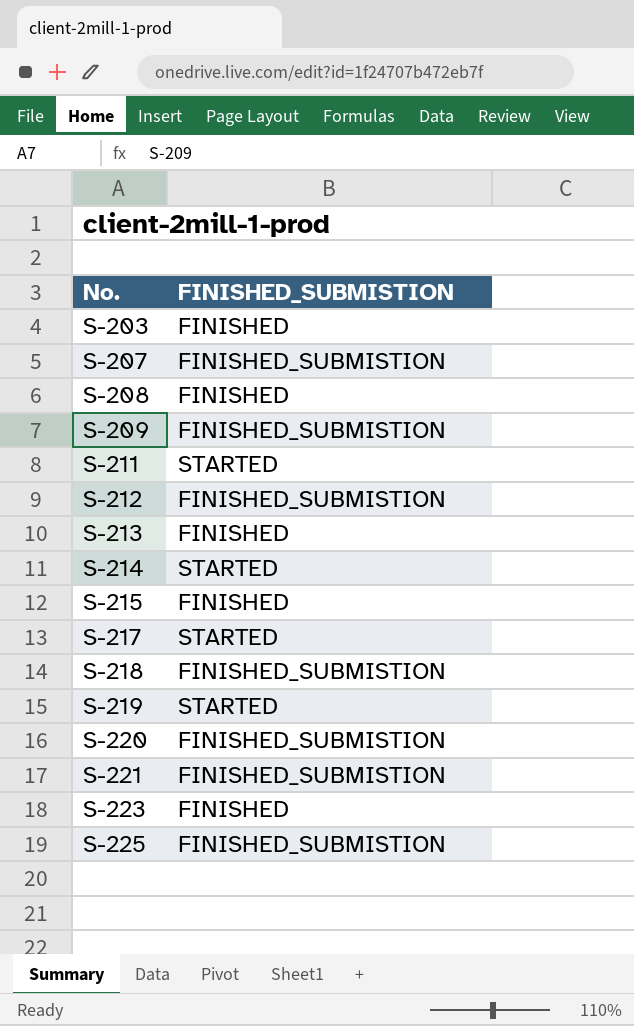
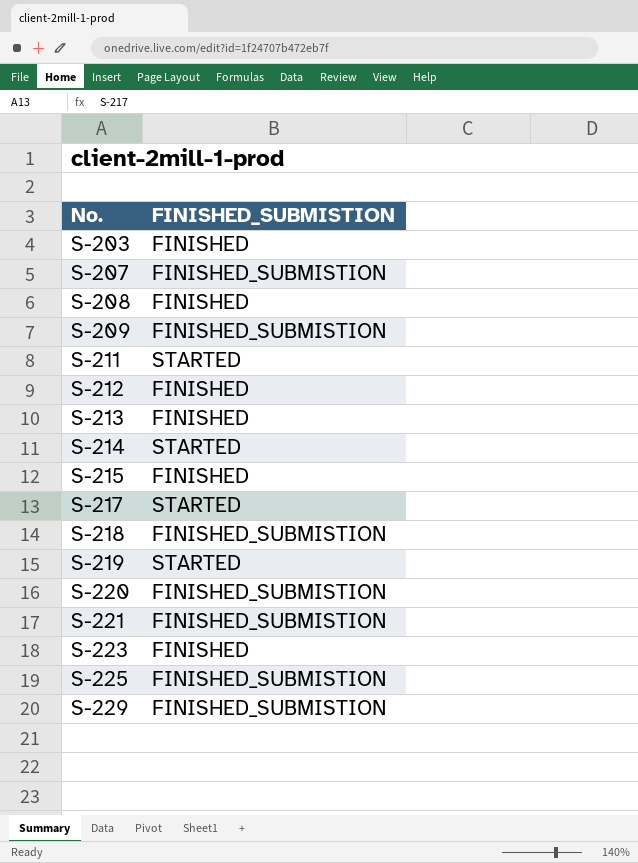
S-212 | FINISHED_SUBMISTION: FINISHED_SUBMISTION -> FINISHED
row S-229: none -> FINISHED_SUBMISTION

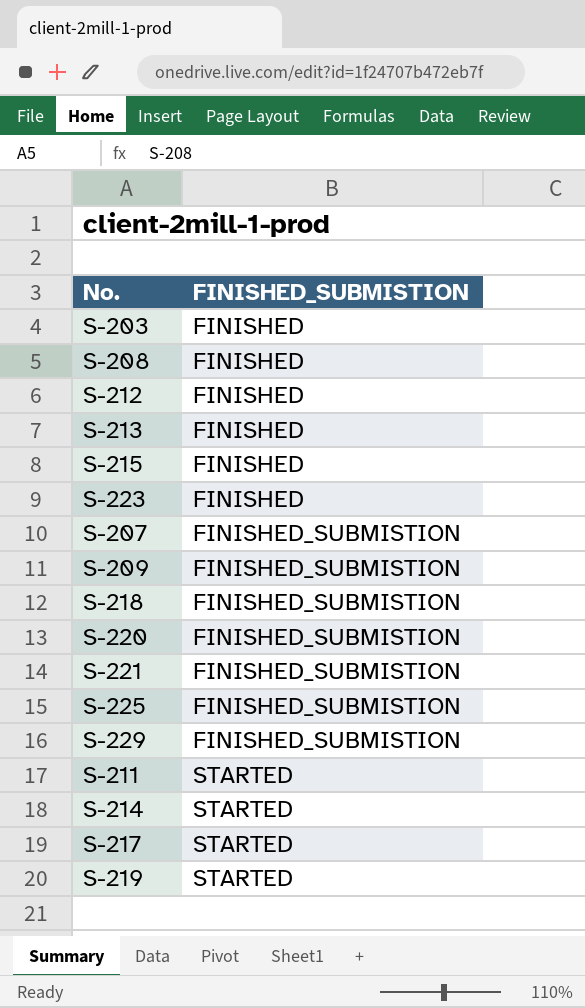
row order: No. ascending -> FINISHED_SUBMISTION ascending

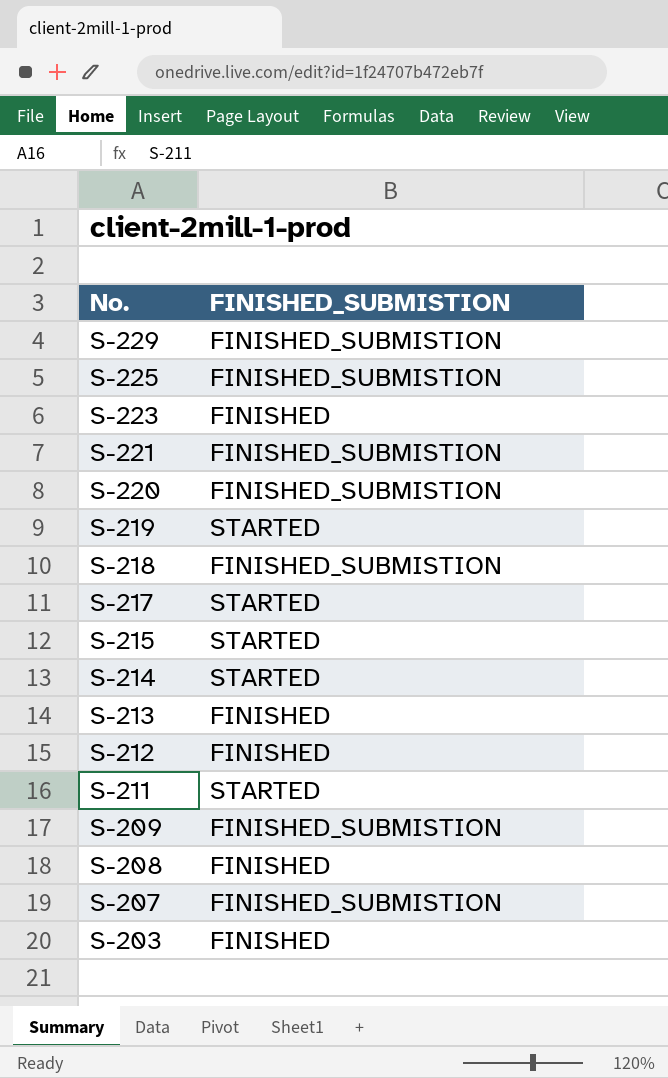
row order: FINISHED_SUBMISTION ascending -> No. descending
S-215 | FINISHED_SUBMISTION: FINISHED -> STARTED

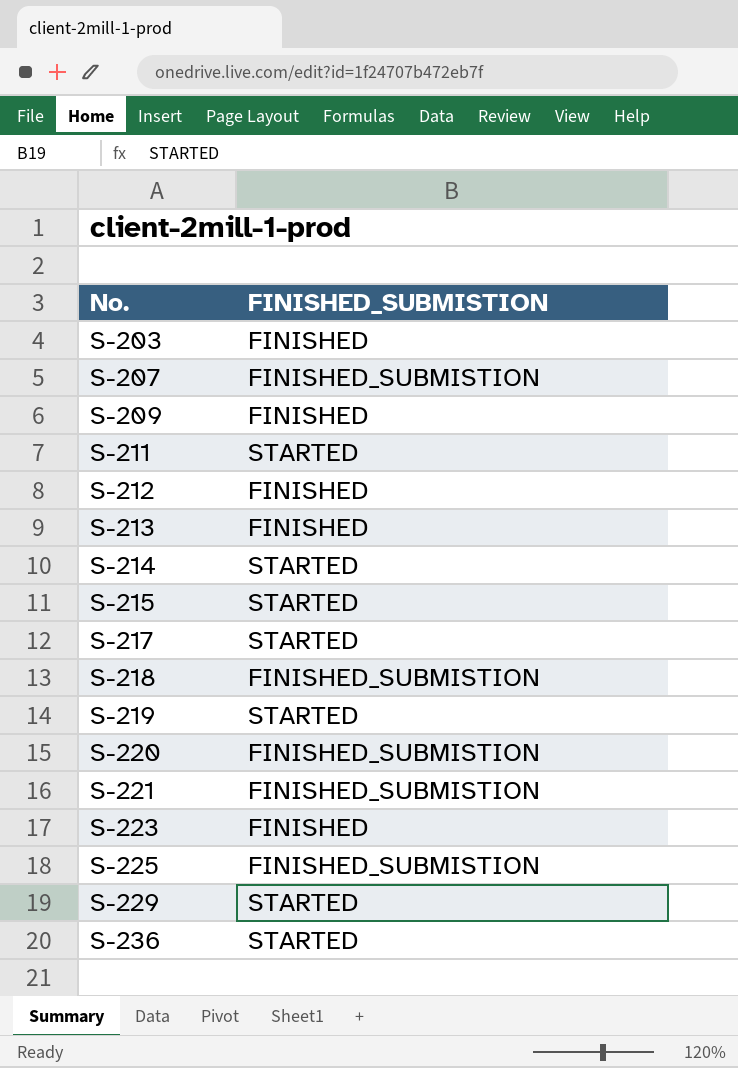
row order: No. descending -> No. ascending
row S-208: FINISHED -> none
S-209 | FINISHED_SUBMISTION: FINISHED_SUBMISTION -> FINISHED
S-229 | FINISHED_SUBMISTION: FINISHED_SUBMISTION -> STARTED
row S-236: none -> STARTED

